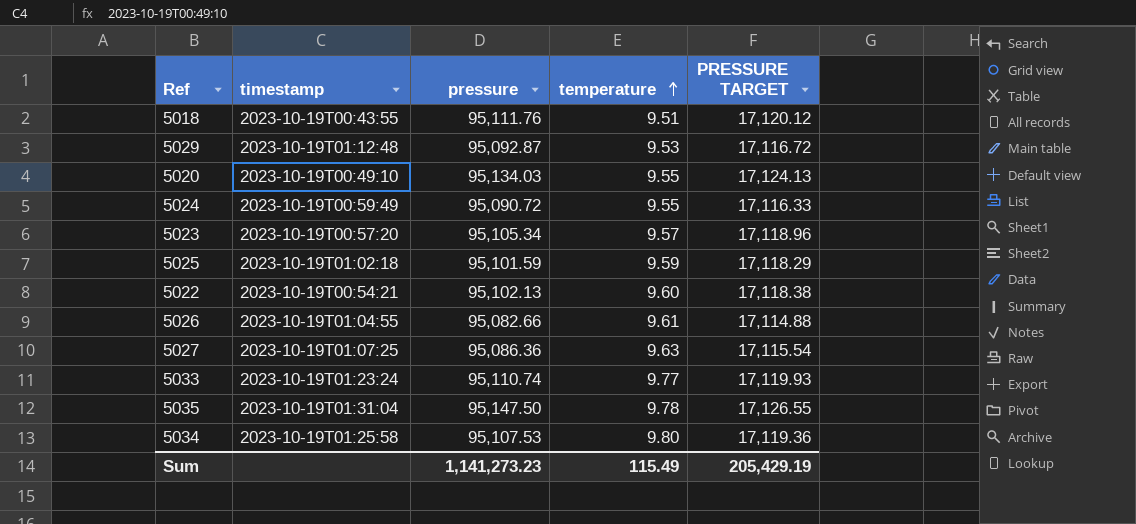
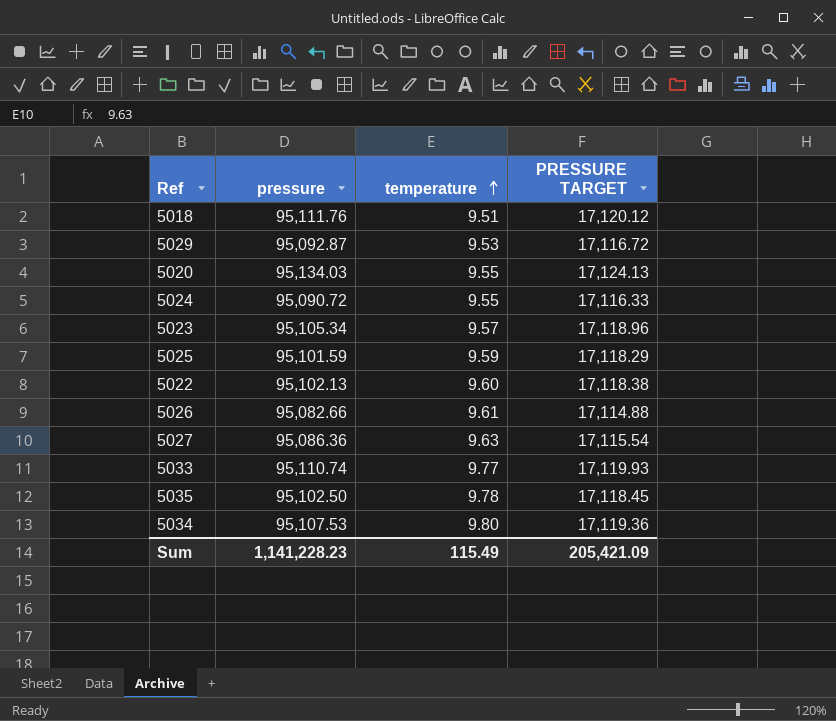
column timestamp | position: 2 -> none
5035 | pressure: 95,147.50 -> 95,102.50
5035 | PRESSURE TARGET: 17,126.55 -> 17,118.45
Sum | pressure: 1,141,273.23 -> 1,141,228.23
Sum | PRESSURE TARGET: 205,429.19 -> 205,421.09

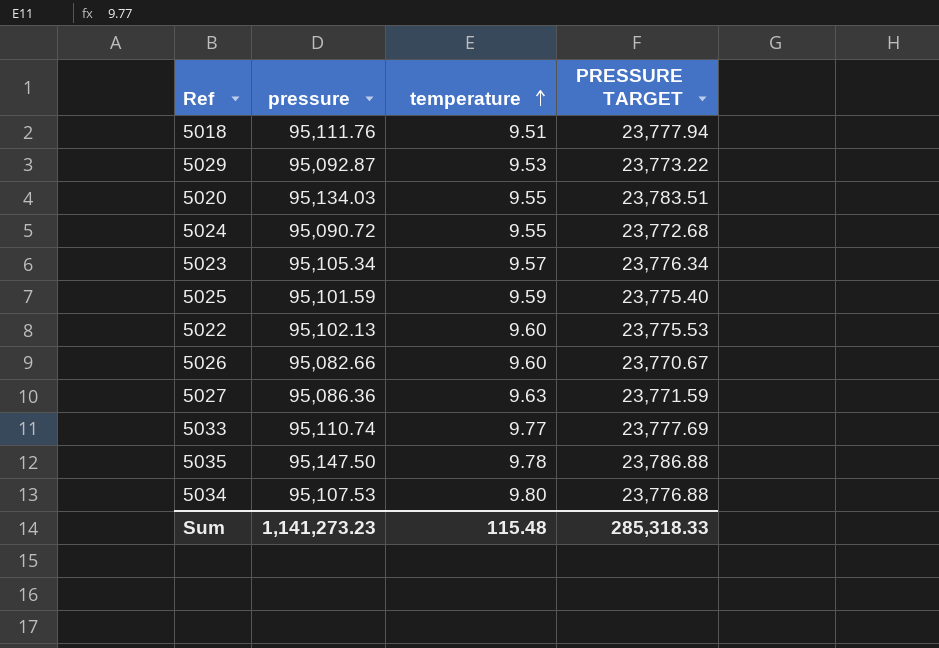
column PRESSURE TARGET | formula: [pressure] * 0.18 -> [pressure] * 0.25
5026 | temperature: 9.61 -> 9.60
5035 | pressure: 95,102.50 -> 95,147.50
Sum | pressure: 1,141,228.23 -> 1,141,273.23
Sum | temperature: 115.49 -> 115.48
Sum | PRESSURE TARGET: 205,421.09 -> 285,318.33

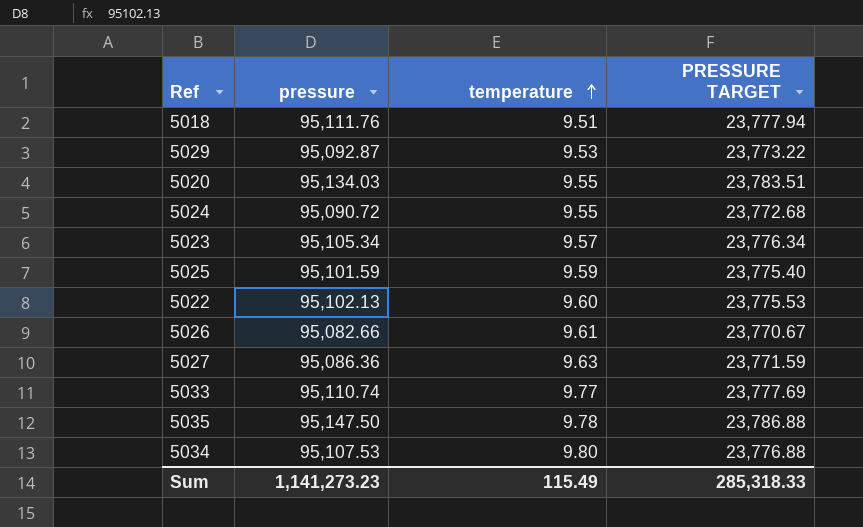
5026 | temperature: 9.60 -> 9.61
Sum | temperature: 115.48 -> 115.49

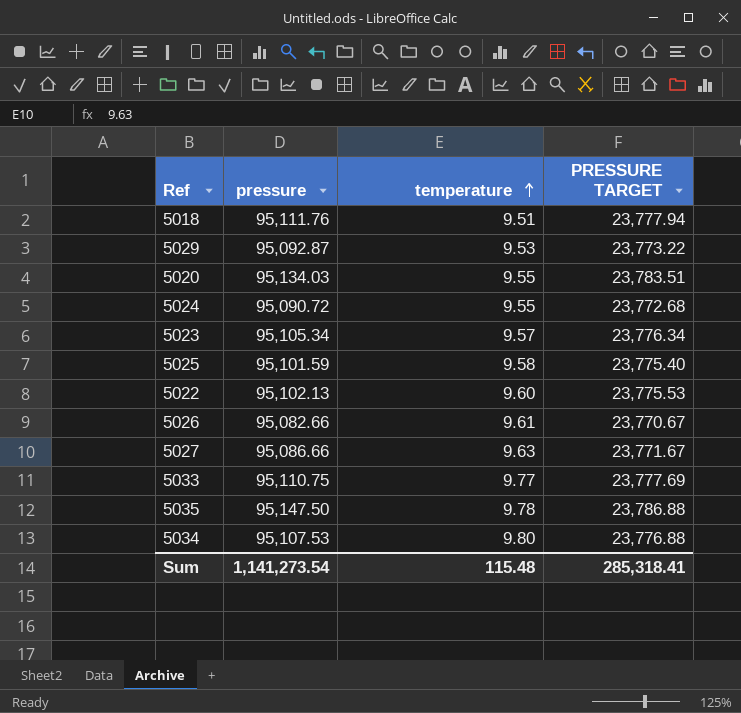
5025 | temperature: 9.59 -> 9.58
5027 | pressure: 95,086.36 -> 95,086.66
5027 | PRESSURE TARGET: 23,771.59 -> 23,771.67
5033 | pressure: 95,110.74 -> 95,110.75
Sum | pressure: 1,141,273.23 -> 1,141,273.54
Sum | temperature: 115.49 -> 115.48
Sum | PRESSURE TARGET: 285,318.33 -> 285,318.41

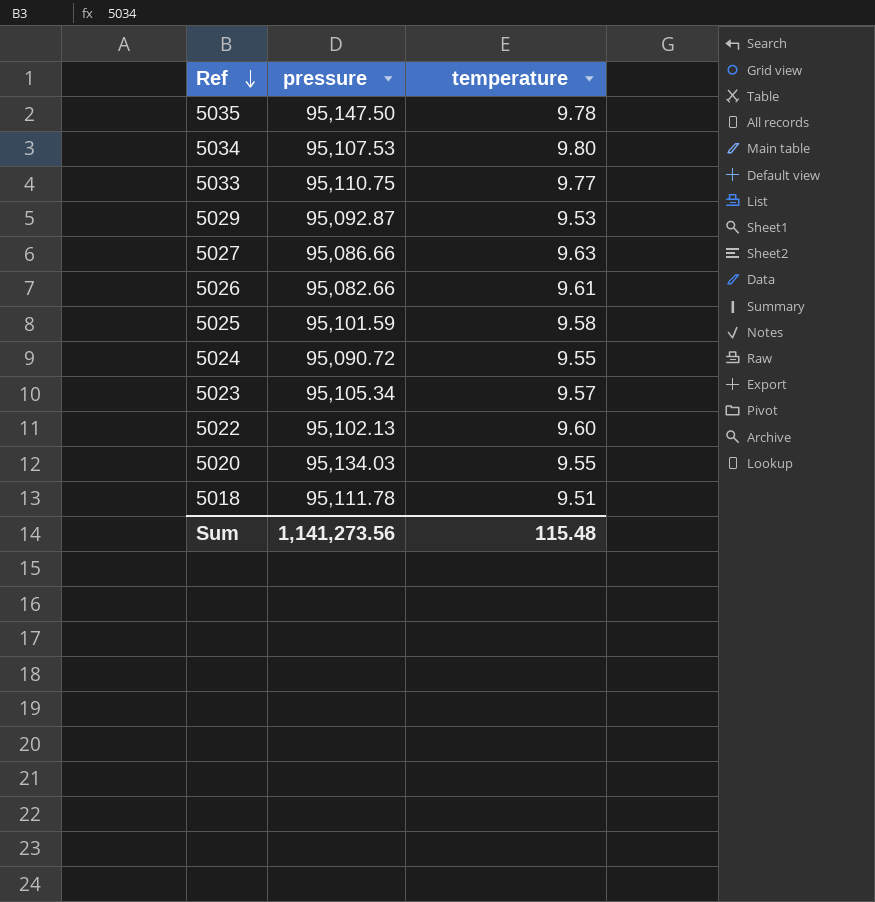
row order: temperature ascending -> Ref descending
column PRESSURE TARGET | formula: [pressure] * 0.25 -> none
5018 | pressure: 95,111.76 -> 95,111.78
Sum | pressure: 1,141,273.54 -> 1,141,273.56

